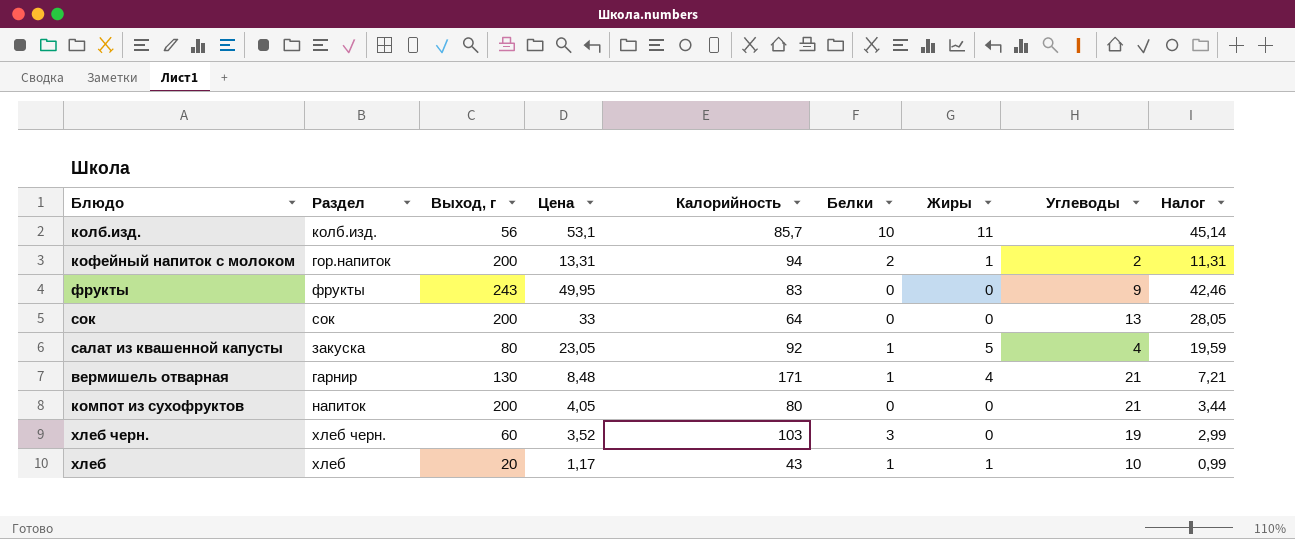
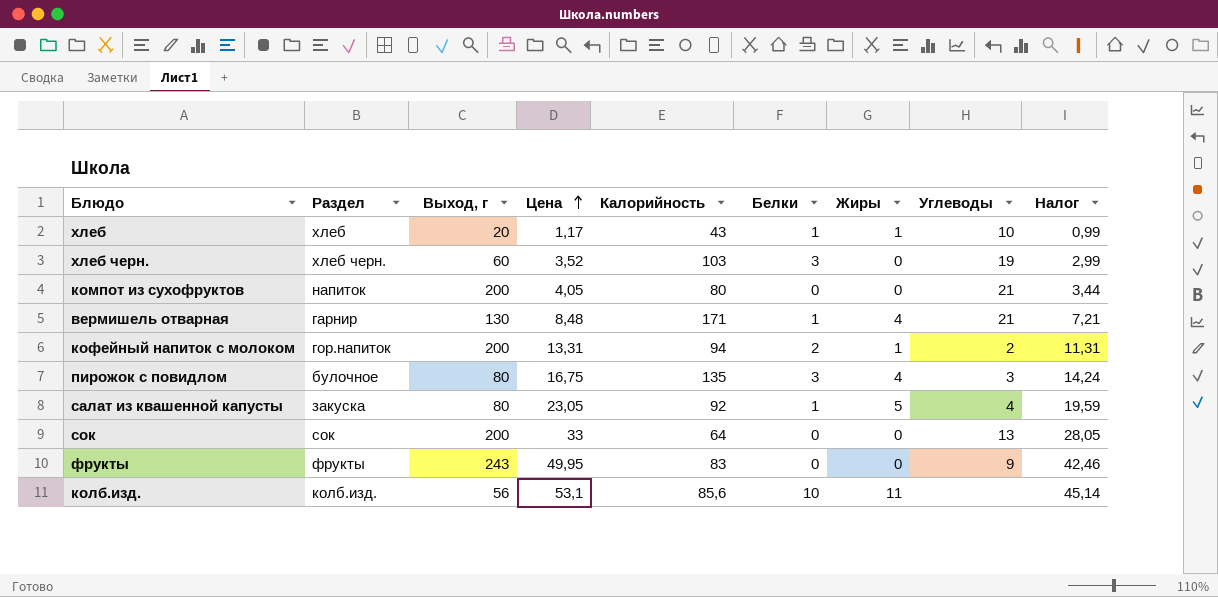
row order: none -> Цена ascending
row пирожок с повидлом: none -> булочное | 80 | 16,75 | 135 | 3 | 4 | 3 | 14,24
колб.изд. | Калорийность: 85,7 -> 85,6

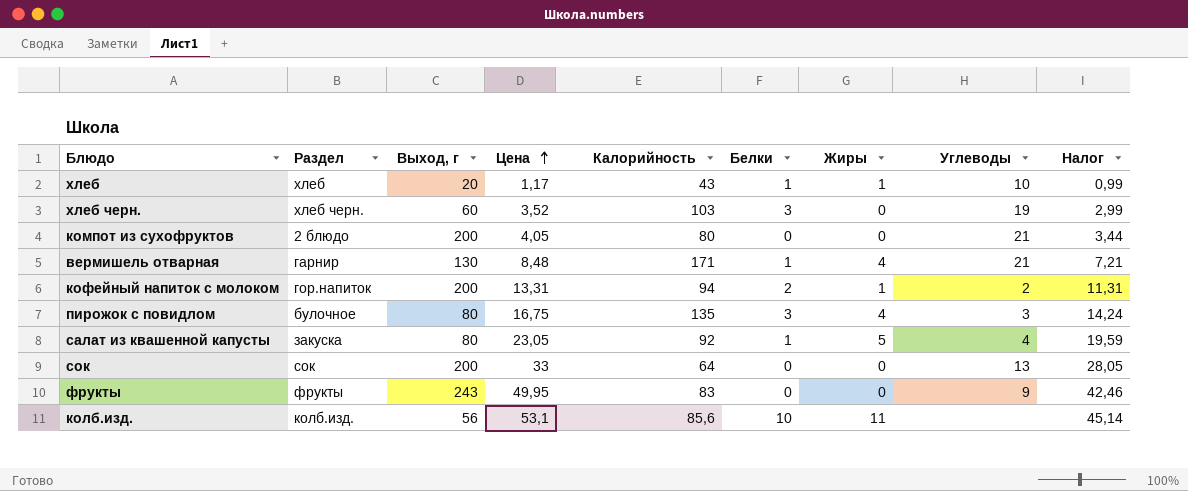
компот из сухофруктов | Раздел: напиток -> 2 блюдо

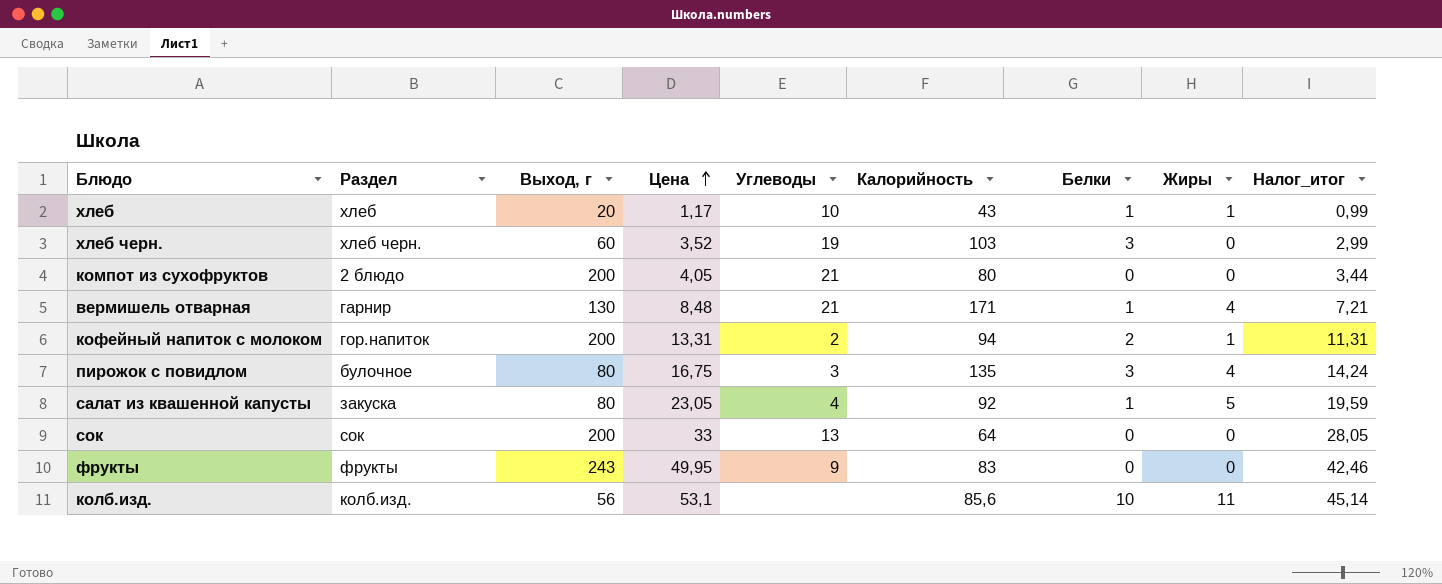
column Углеводы | position: 8 -> 5
column name: Налог -> Налог_итог

